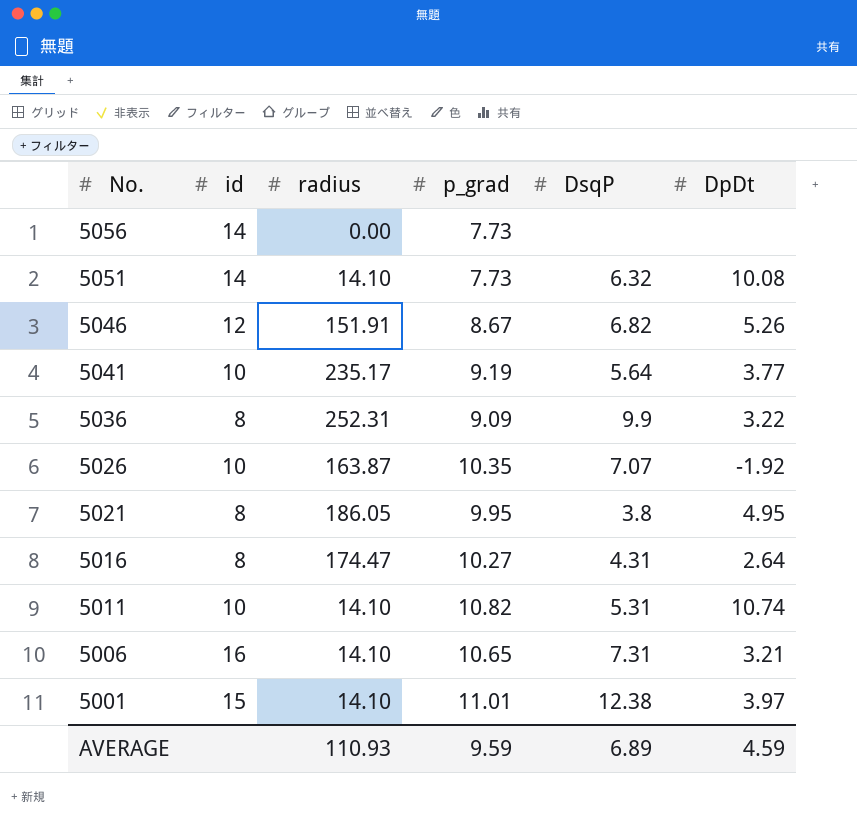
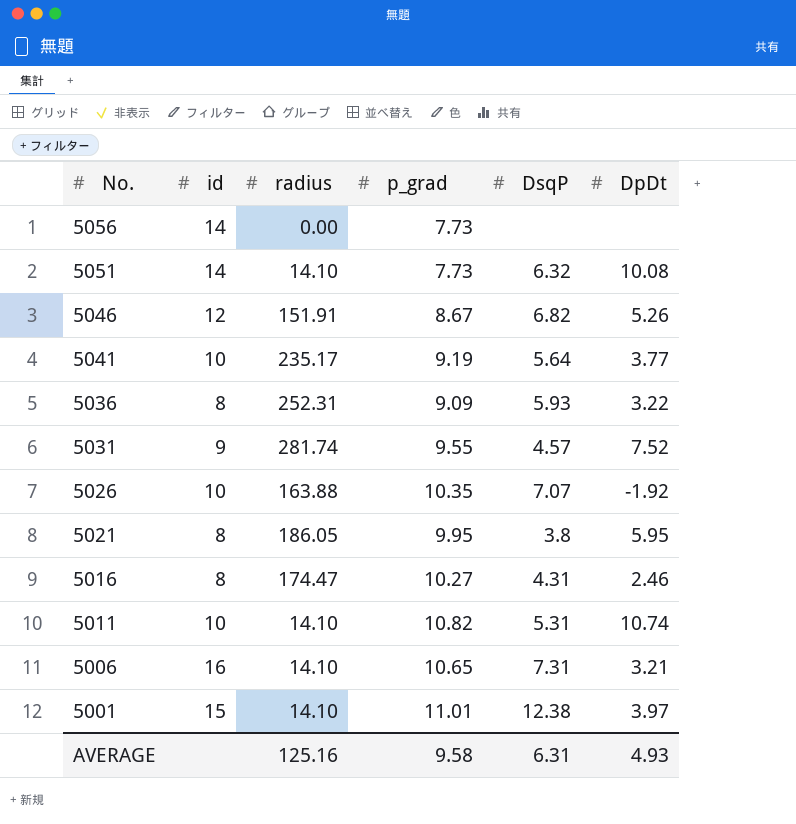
5036 | DsqP: 9.9 -> 5.93
row 5031: none -> 9 | 281.74 | 9.55 | 4.57 | 7.52
5026 | radius: 163.87 -> 163.88
5021 | DpDt: 4.95 -> 5.95
5016 | DpDt: 2.64 -> 2.46
AVERAGE | radius: 110.93 -> 125.16
AVERAGE | p_grad: 9.59 -> 9.58
AVERAGE | DsqP: 6.89 -> 6.31
AVERAGE | DpDt: 4.59 -> 4.93

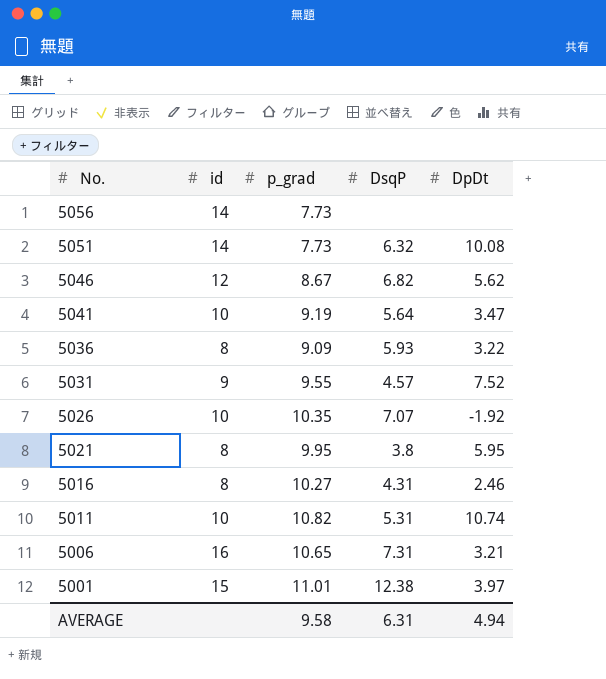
column radius | position: 3 -> none
5046 | DpDt: 5.26 -> 5.62
5041 | DpDt: 3.77 -> 3.47
AVERAGE | DpDt: 4.93 -> 4.94

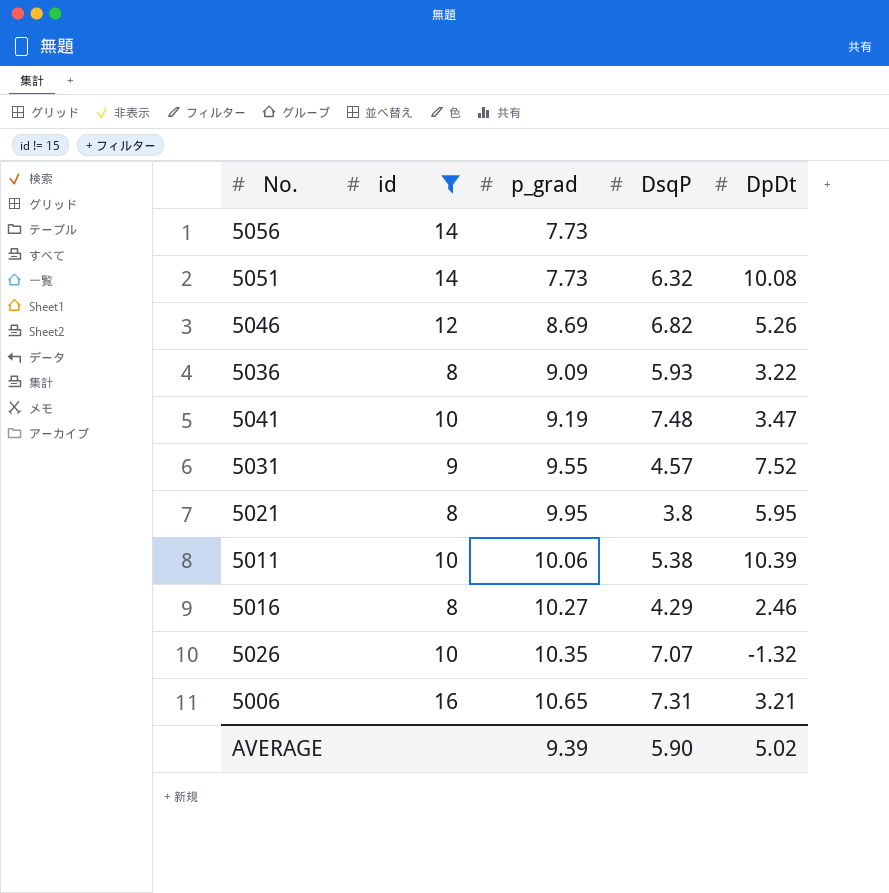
filter: none -> id != 15
row order: No. descending -> p_grad ascending
5046 | p_grad: 8.67 -> 8.69
5046 | DpDt: 5.62 -> 5.26
5041 | DsqP: 5.64 -> 7.48
5011 | p_grad: 10.82 -> 10.06
5011 | DsqP: 5.31 -> 5.38
5011 | DpDt: 10.74 -> 10.39
5016 | DsqP: 4.31 -> 4.29
5026 | DpDt: -1.92 -> -1.32
AVERAGE | p_grad: 9.58 -> 9.39
AVERAGE | DsqP: 6.31 -> 5.90
AVERAGE | DpDt: 4.94 -> 5.02

